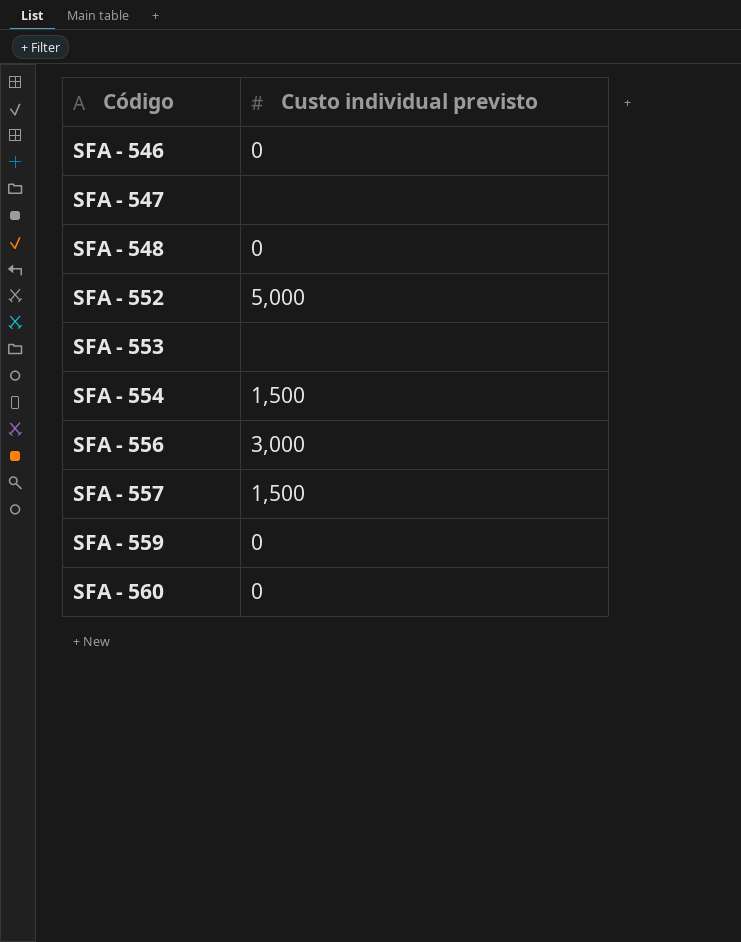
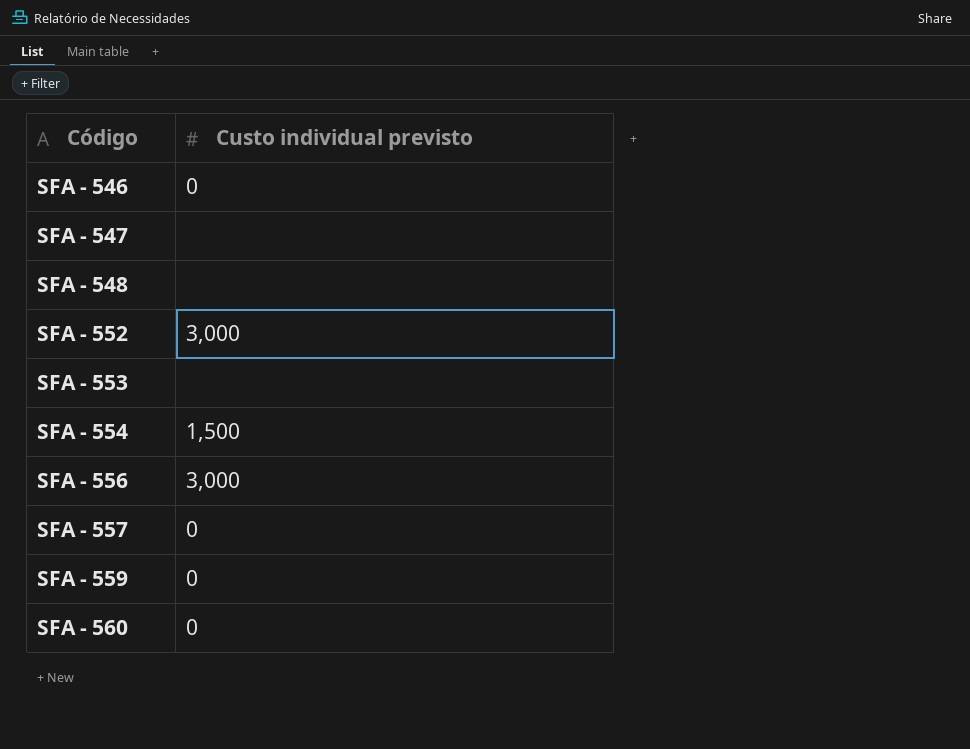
SFA - 548 | Custo individual previsto: 0 -> none
SFA - 552 | Custo individual previsto: 5,000 -> 3,000
SFA - 557 | Custo individual previsto: 1,500 -> 0

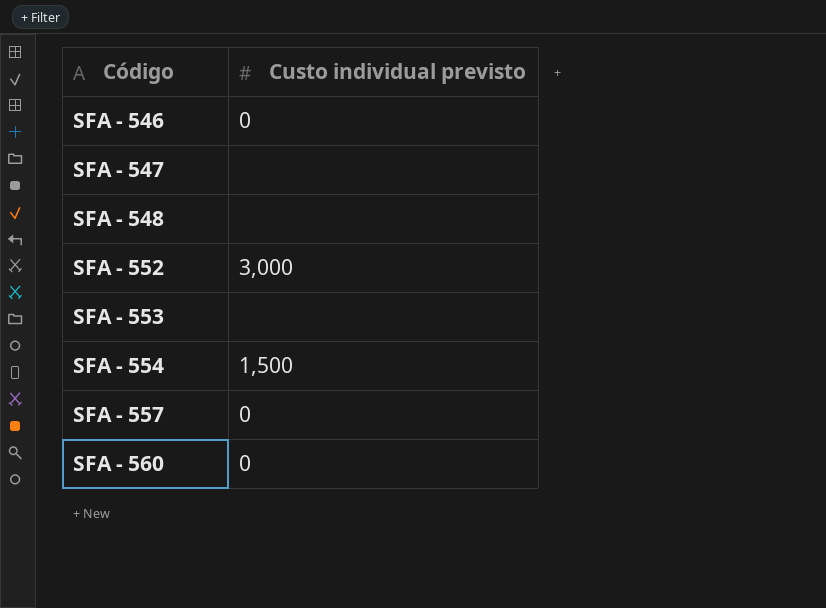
row SFA - 556: 3,000 -> none
row SFA - 559: 0 -> none

